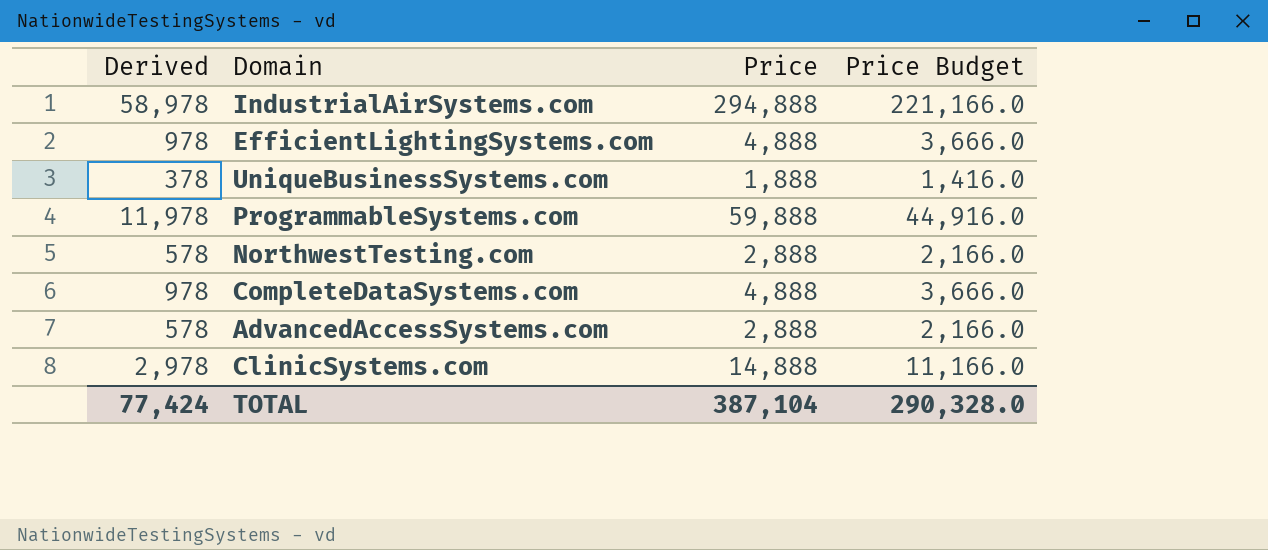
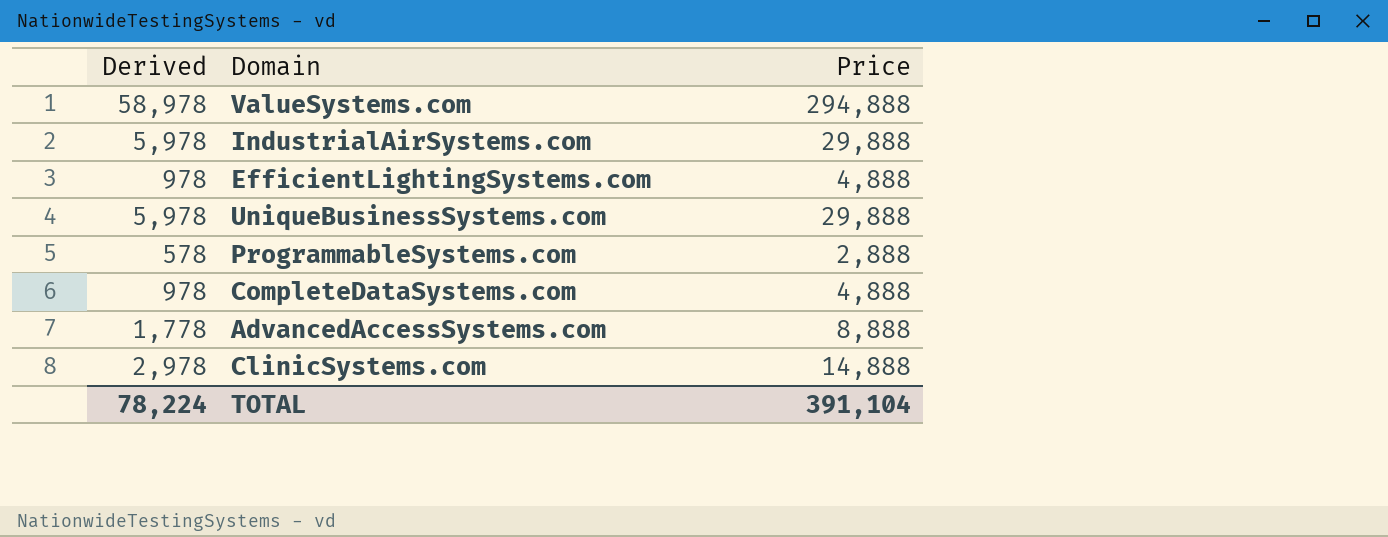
column Price Budget | formula: [Price] * 0.75 -> none
row NorthwestTesting.com: 578 | 2,888 | 2,166.0 -> none
row ValueSystems.com: none -> 58,978 | 294,888
IndustrialAirSystems.com | Derived: 58,978 -> 5,978
IndustrialAirSystems.com | Price: 294,888 -> 29,888
UniqueBusinessSystems.com | Derived: 378 -> 5,978
UniqueBusinessSystems.com | Price: 1,888 -> 29,888
ProgrammableSystems.com | Derived: 11,978 -> 578
ProgrammableSystems.com | Price: 59,888 -> 2,888
AdvancedAccessSystems.com | Derived: 578 -> 1,778
AdvancedAccessSystems.com | Price: 2,888 -> 8,888
TOTAL | Derived: 77,424 -> 78,224
TOTAL | Price: 387,104 -> 391,104

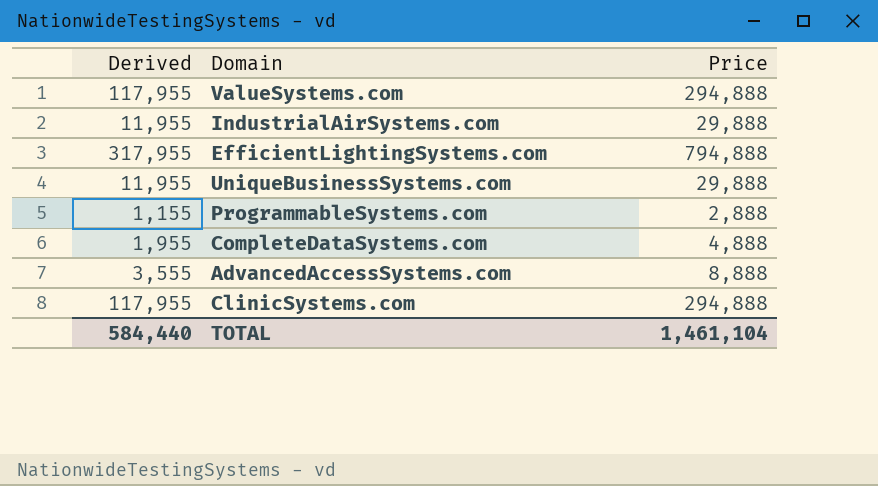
column Derived | formula: [Price] * 0.2 -> [Price] * 0.4
EfficientLightingSystems.com | Price: 4,888 -> 794,888
ClinicSystems.com | Price: 14,888 -> 294,888
TOTAL | Derived: 78,224 -> 584,440
TOTAL | Price: 391,104 -> 1,461,104

